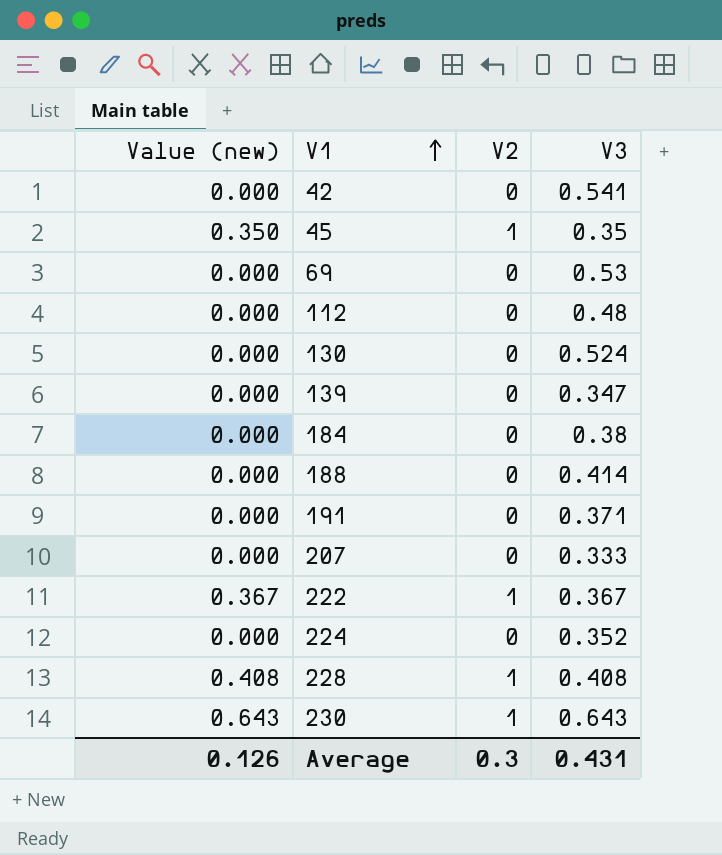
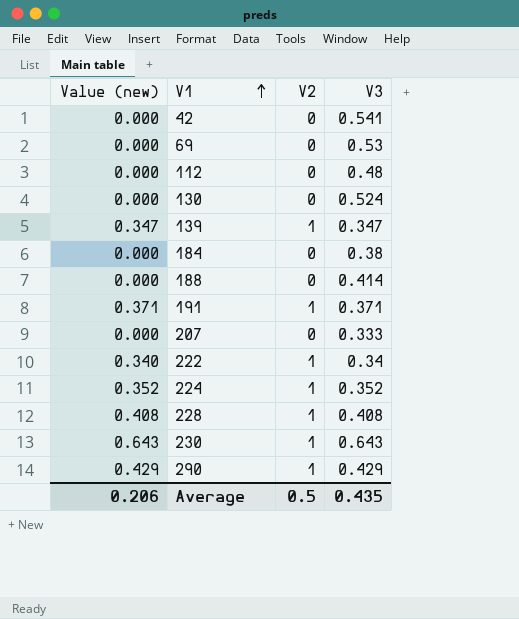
row 45: 0.350 | 1 | 0.35 -> none
139 | Value (new): 0.000 -> 0.347
139 | V2: 0 -> 1
191 | Value (new): 0.000 -> 0.371
191 | V2: 0 -> 1
222 | Value (new): 0.367 -> 0.340
222 | V3: 0.367 -> 0.34
224 | Value (new): 0.000 -> 0.352
224 | V2: 0 -> 1
row 290: none -> 0.429 | 1 | 0.429
Average | Value (new): 0.126 -> 0.206
Average | V2: 0.3 -> 0.5
Average | V3: 0.431 -> 0.435

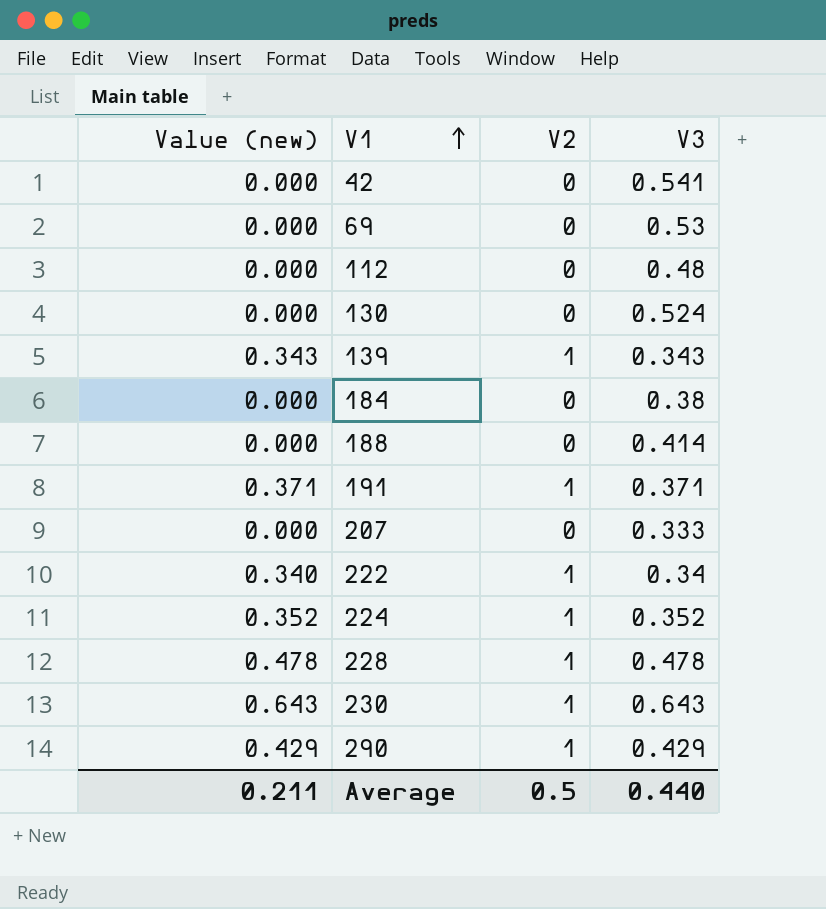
139 | Value (new): 0.347 -> 0.343
139 | V3: 0.347 -> 0.343
228 | Value (new): 0.408 -> 0.478
228 | V3: 0.408 -> 0.478
Average | Value (new): 0.206 -> 0.211
Average | V3: 0.435 -> 0.440

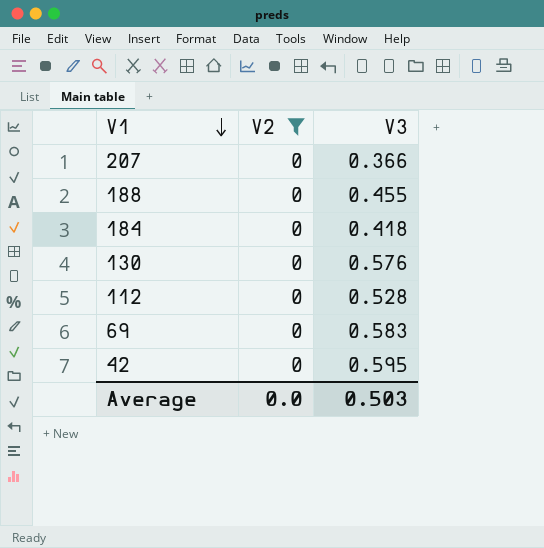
filter: none -> V2 = 0
row order: V1 ascending -> V1 descending
column Value (new) | formula: [V2] * [V3] -> none
207 | V3: 0.333 -> 0.366
188 | V3: 0.414 -> 0.455
184 | V3: 0.38 -> 0.418
130 | V3: 0.524 -> 0.576
112 | V3: 0.48 -> 0.528
69 | V3: 0.53 -> 0.583
42 | V3: 0.541 -> 0.595
Average | V2: 0.5 -> 0.0
Average | V3: 0.440 -> 0.503

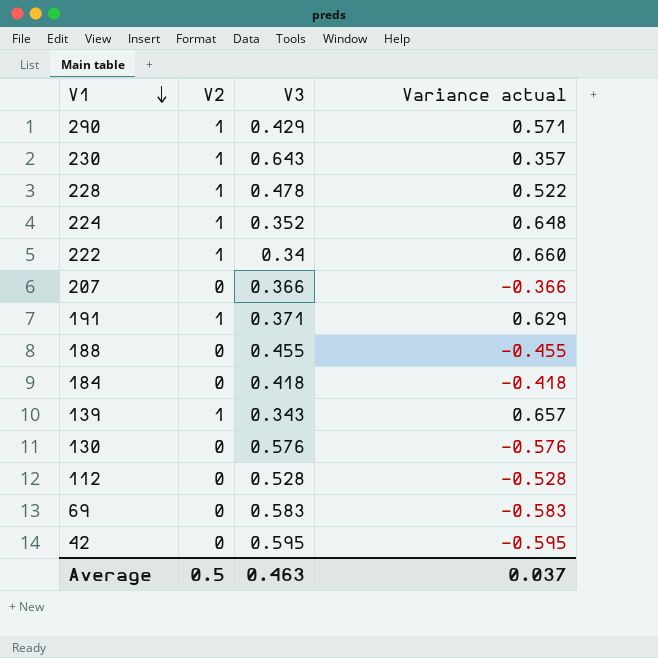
filter: V2 = 0 -> none
column Variance actual | formula: none -> [V2] - [V3]
Average | V2: 0.0 -> 0.5
Average | V3: 0.503 -> 0.463

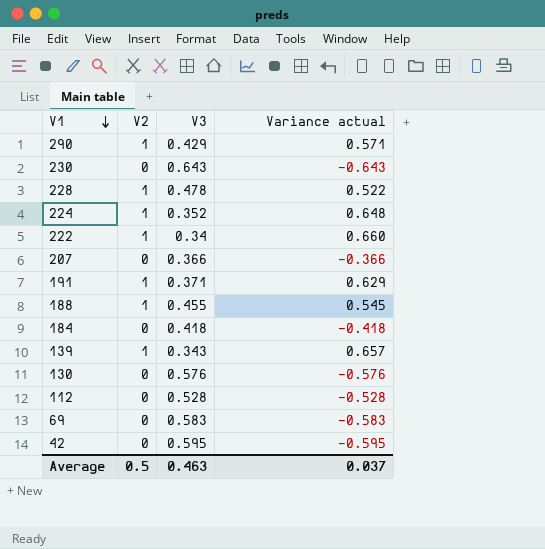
230 | V2: 1 -> 0
230 | Variance actual: 0.357 -> -0.643
188 | V2: 0 -> 1
188 | Variance actual: -0.455 -> 0.545

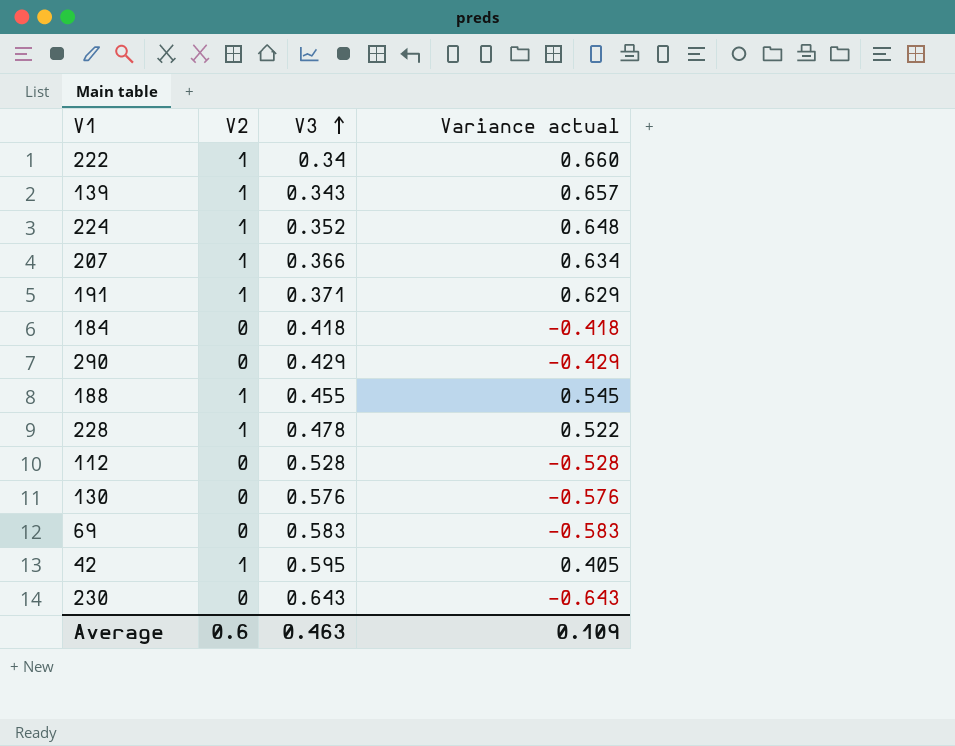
row order: V1 descending -> V3 ascending
207 | V2: 0 -> 1
207 | Variance actual: -0.366 -> 0.634
290 | V2: 1 -> 0
290 | Variance actual: 0.571 -> -0.429
42 | V2: 0 -> 1
42 | Variance actual: -0.595 -> 0.405
Average | V2: 0.5 -> 0.6
Average | Variance actual: 0.037 -> 0.109

